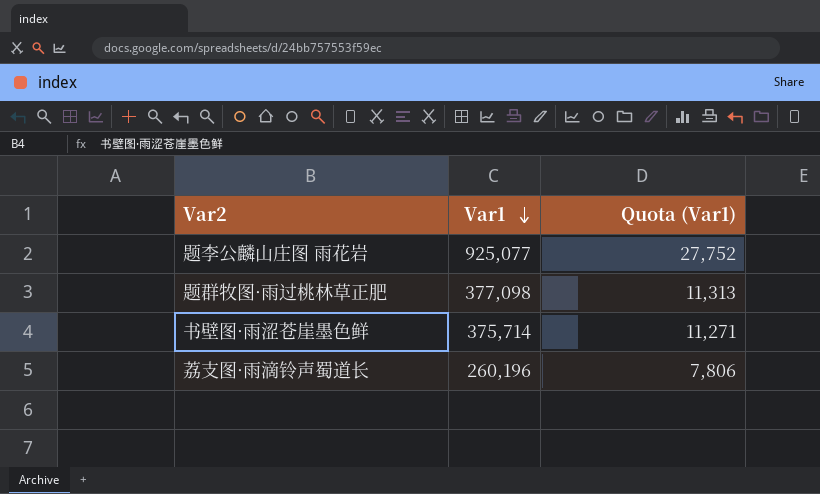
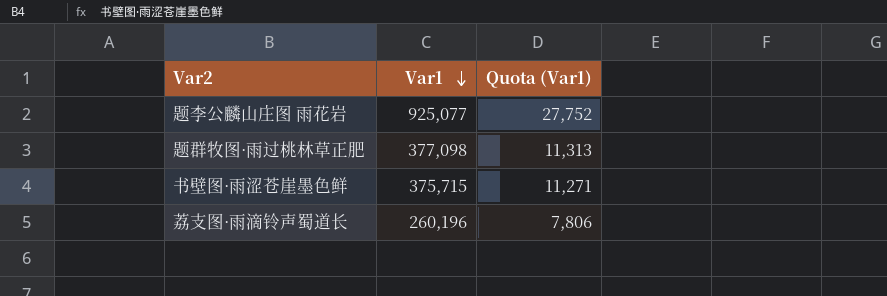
书壁图·雨涩苍崖墨色鲜 | Var1: 375,714 -> 375,715

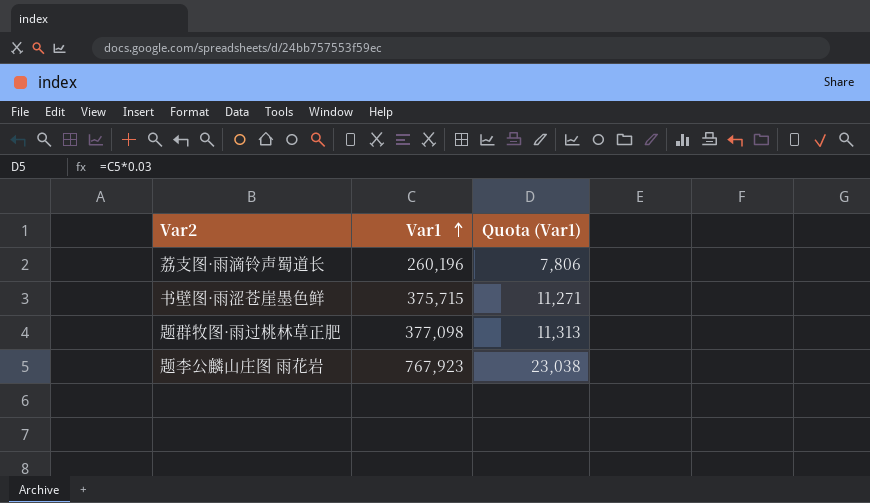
row order: Var1 descending -> Var1 ascending
题李公麟山庄图 雨花岩 | Var1: 925,077 -> 767,923
题李公麟山庄图 雨花岩 | Quota (Var1): 27,752 -> 23,038

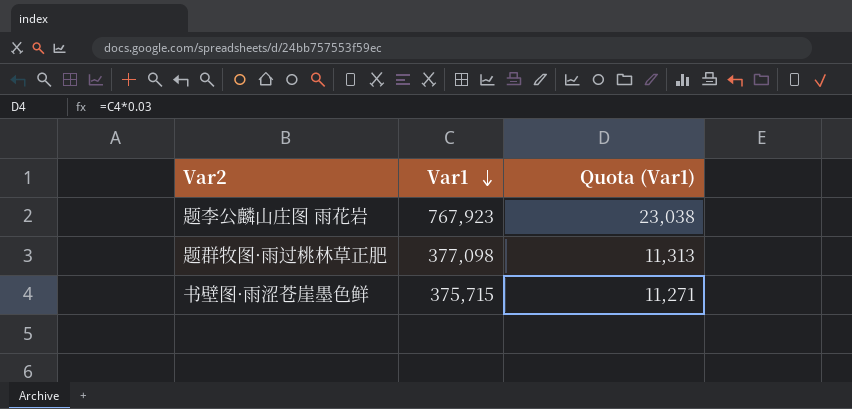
row order: Var1 ascending -> Var1 descending
row 荔支图·雨滴铃声蜀道长: 260,196 | 7,806 -> none

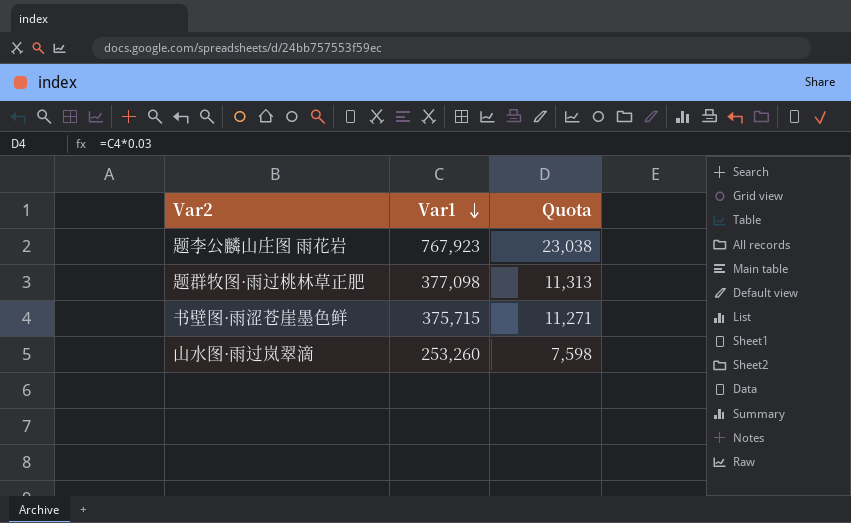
column name: Quota (Var1) -> Quota
row 山水图·雨过岚翠滴: none -> 253,260 | 7,598

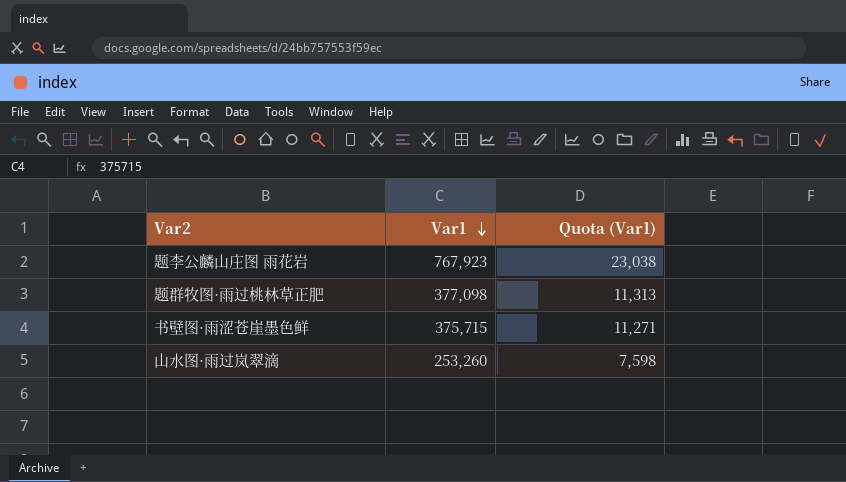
column name: Quota -> Quota (Var1)

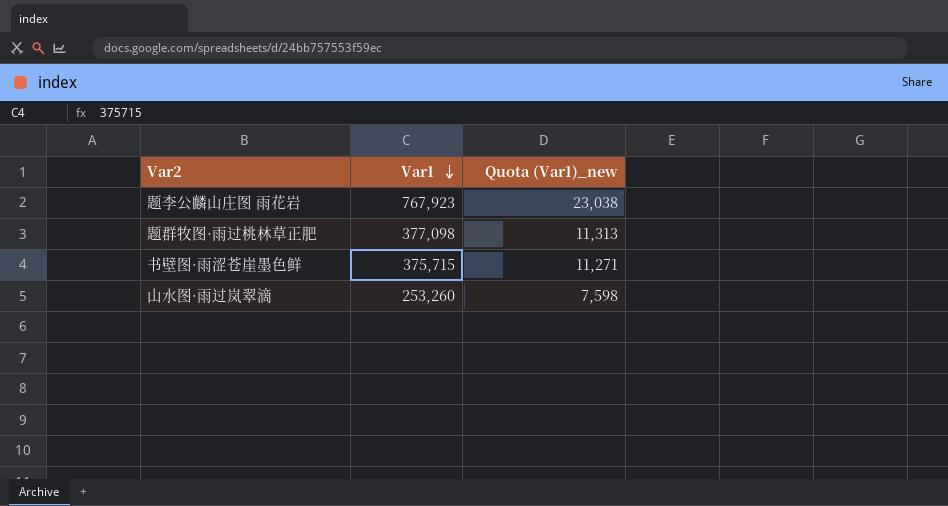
column name: Quota (Var1) -> Quota (Var1)_new

